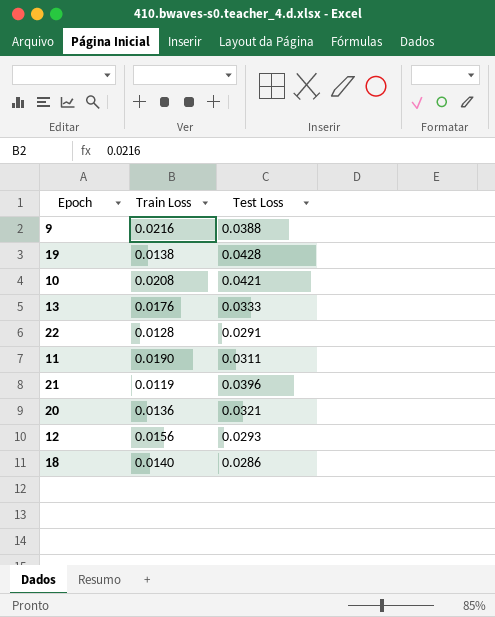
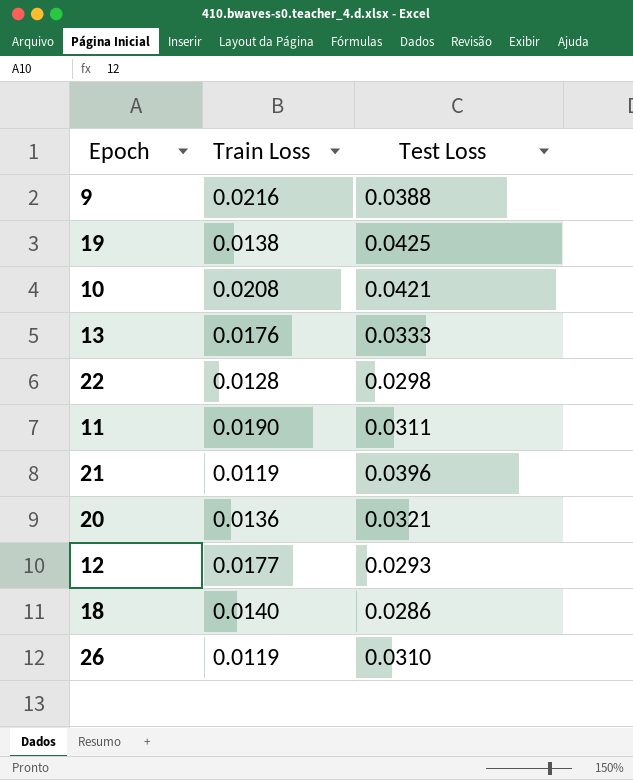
19 | Test Loss: 0.0428 -> 0.0425
22 | Test Loss: 0.0291 -> 0.0298
12 | Train Loss: 0.0156 -> 0.0177
row 26: none -> 0.0119 | 0.0310

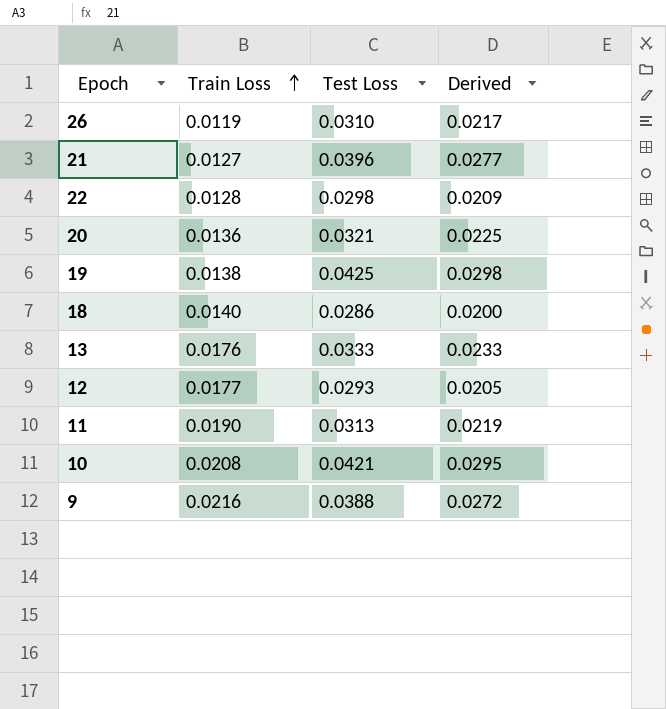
row order: none -> Train Loss ascending
column Derived | formula: none -> [Test Loss] * 0.7
21 | Train Loss: 0.0119 -> 0.0127
11 | Test Loss: 0.0311 -> 0.0313

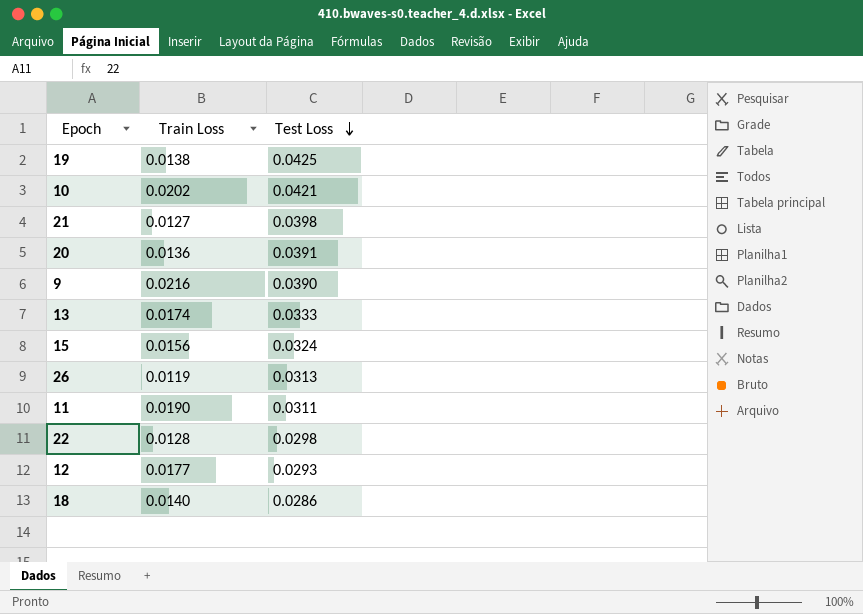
row order: Train Loss ascending -> Test Loss descending
column Derived | formula: [Test Loss] * 0.7 -> none
10 | Train Loss: 0.0208 -> 0.0202
21 | Test Loss: 0.0396 -> 0.0398
20 | Test Loss: 0.0321 -> 0.0391
9 | Test Loss: 0.0388 -> 0.0390
13 | Train Loss: 0.0176 -> 0.0174
row 15: none -> 0.0156 | 0.0324
26 | Test Loss: 0.0310 -> 0.0313
11 | Test Loss: 0.0313 -> 0.0311

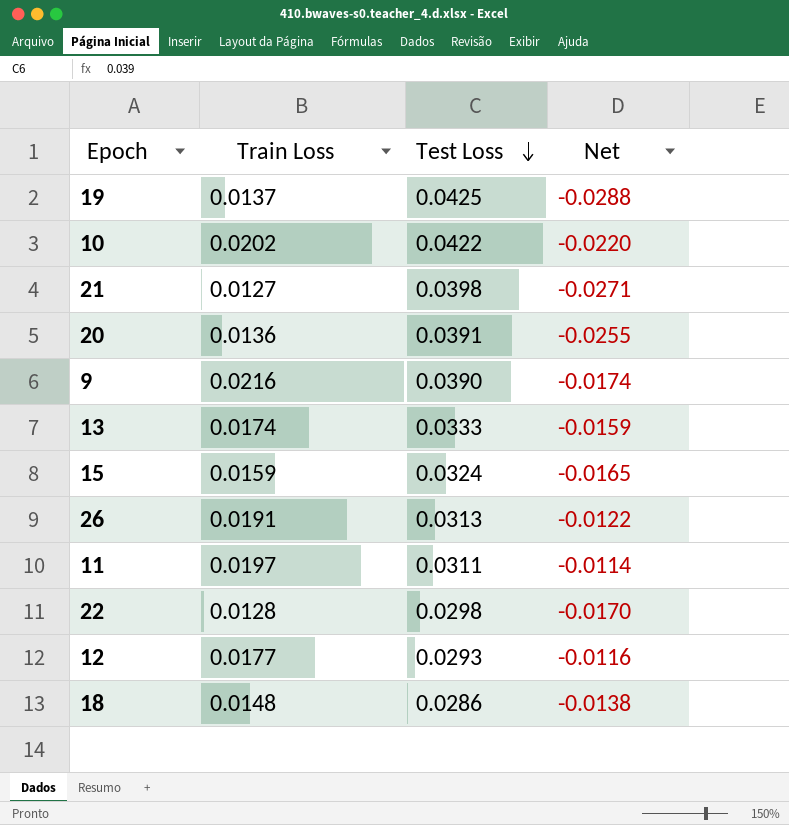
column Net | formula: none -> [Train Loss] - [Test Loss]
19 | Train Loss: 0.0138 -> 0.0137
10 | Test Loss: 0.0421 -> 0.0422
15 | Train Loss: 0.0156 -> 0.0159
26 | Train Loss: 0.0119 -> 0.0191
11 | Train Loss: 0.0190 -> 0.0197
18 | Train Loss: 0.0140 -> 0.0148

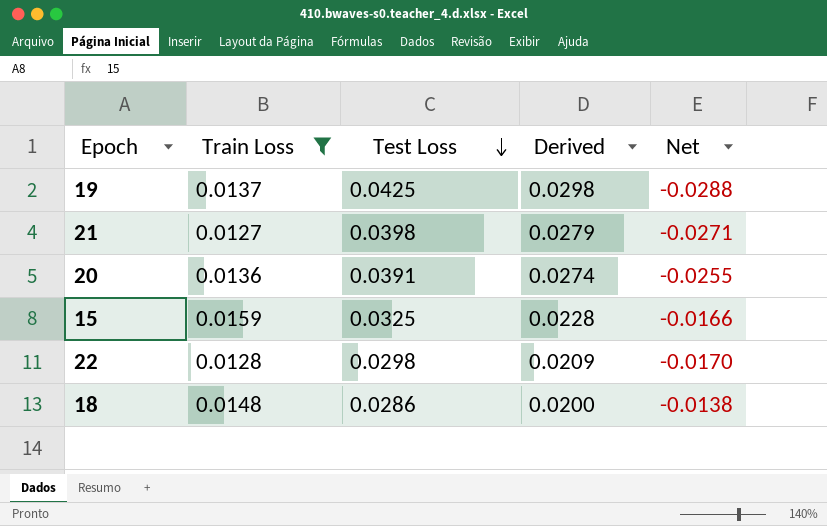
filter: none -> Train Loss <= 0.0159
column Derived | formula: none -> [Test Loss] * 0.7
15 | Test Loss: 0.0324 -> 0.0325
15 | Net: -0.0165 -> -0.0166

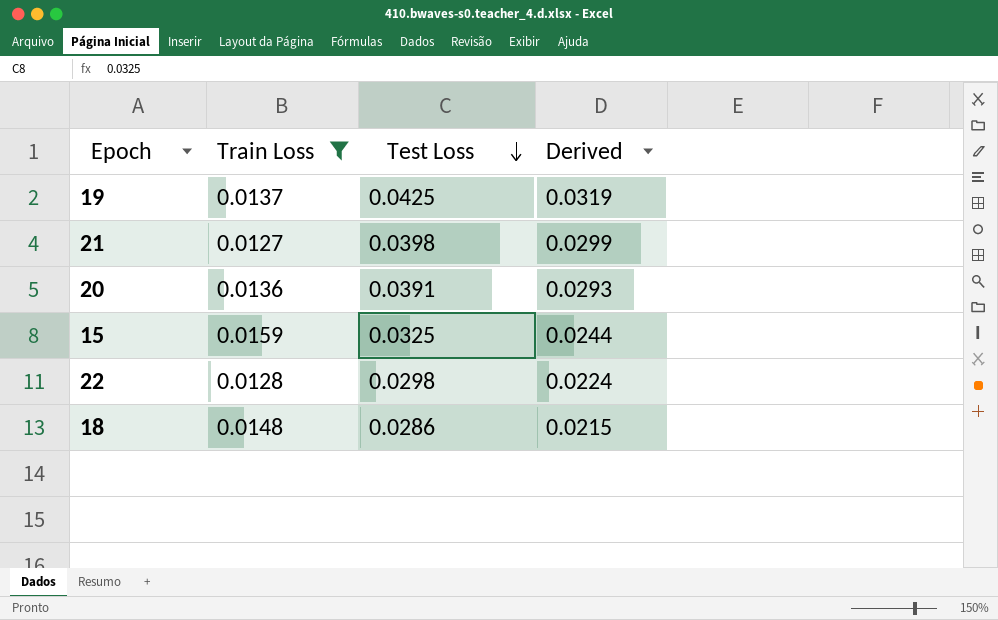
column Net | formula: [Train Loss] - [Test Loss] -> none
column Derived | formula: [Test Loss] * 0.7 -> [Test Loss] * 0.75

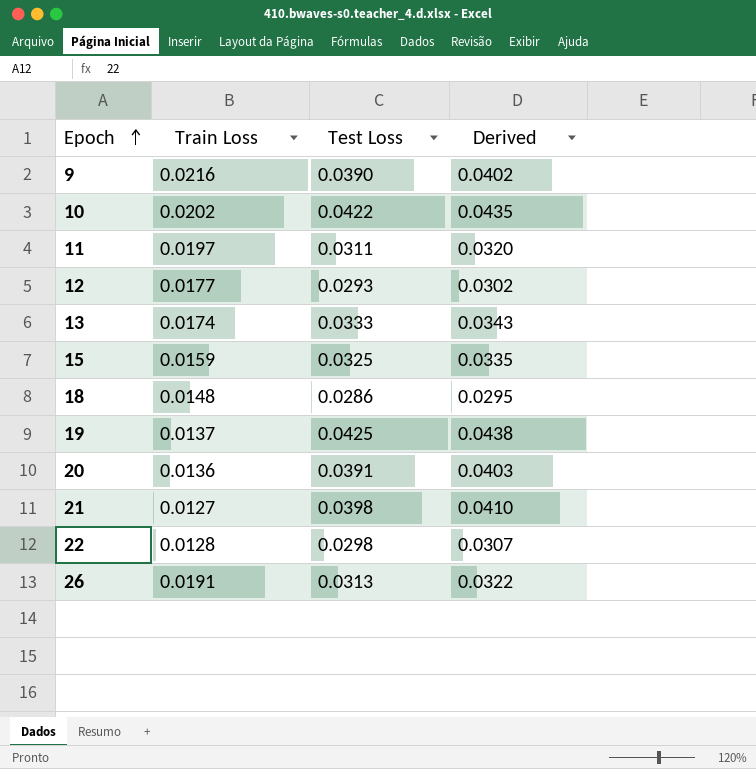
filter: Train Loss <= 0.0159 -> none
row order: Test Loss descending -> Epoch ascending
column Derived | formula: [Test Loss] * 0.75 -> [Test Loss] * 1.03

